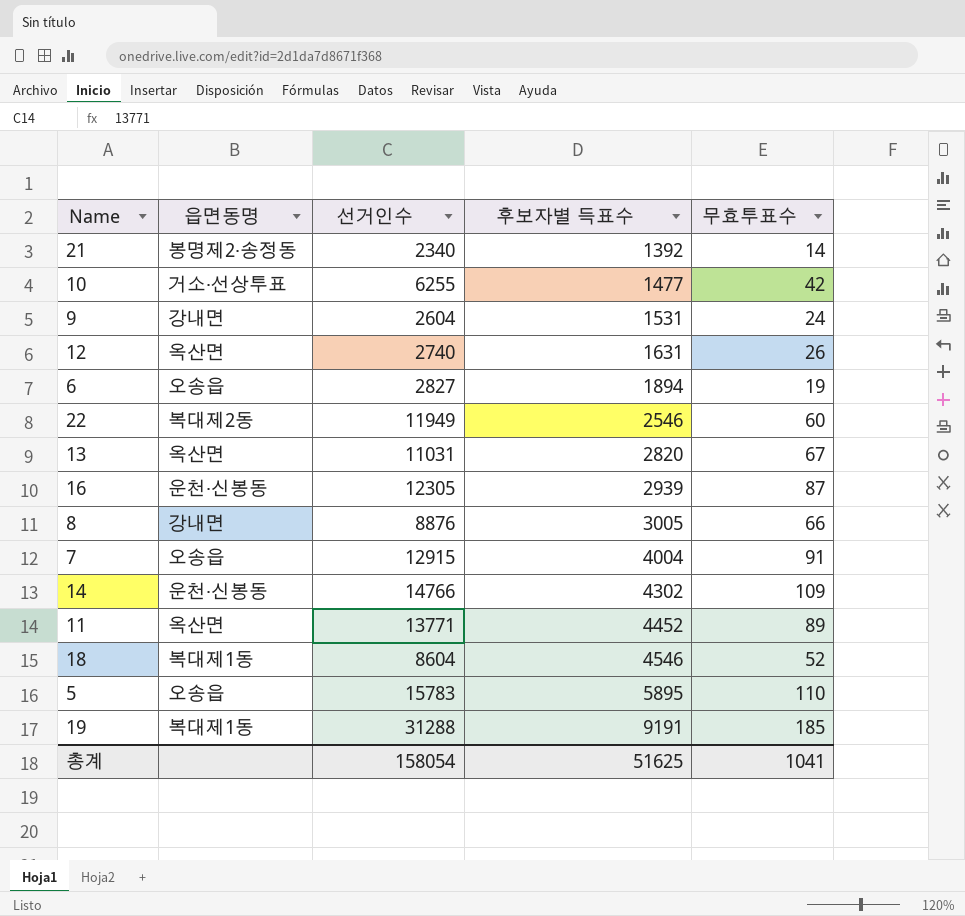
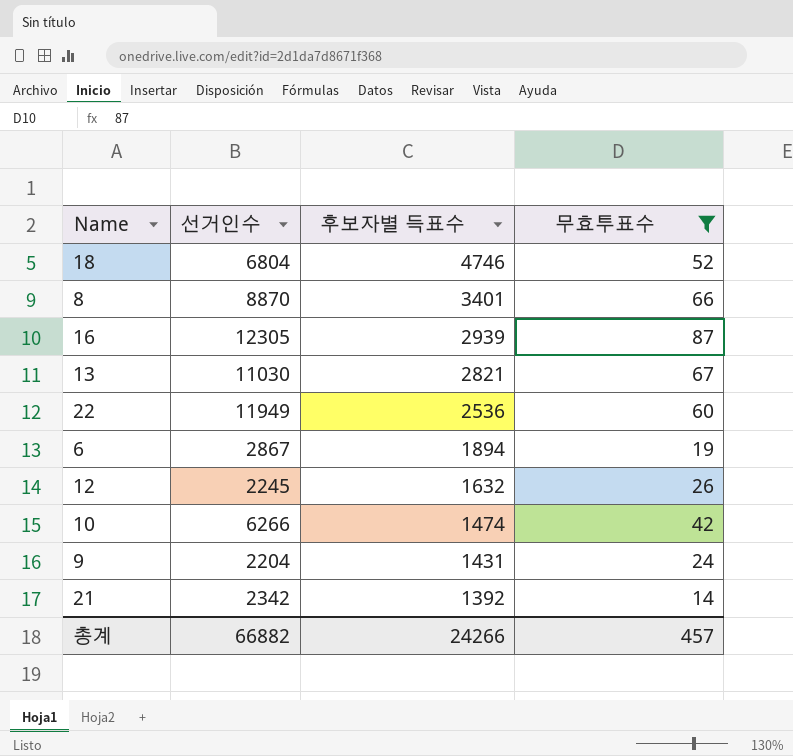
filter: none -> 무효투표수 <= 87
row order: 후보자별 득표수 ascending -> 후보자별 득표수 descending
column 읍면동명 | position: 2 -> none
18 | 선거인수: 8604 -> 6804
18 | 후보자별 득표수: 4546 -> 4746
8 | 선거인수: 8876 -> 8870
8 | 후보자별 득표수: 3005 -> 3401
13 | 선거인수: 11031 -> 11030
13 | 후보자별 득표수: 2820 -> 2821
22 | 후보자별 득표수: 2546 -> 2536
6 | 선거인수: 2827 -> 2867
12 | 선거인수: 2740 -> 2245
12 | 후보자별 득표수: 1631 -> 1632
10 | 선거인수: 6255 -> 6266
10 | 후보자별 득표수: 1477 -> 1474
9 | 선거인수: 2604 -> 2204
9 | 후보자별 득표수: 1531 -> 1431
21 | 선거인수: 2340 -> 2342
총계 | 선거인수: 158054 -> 66882
총계 | 후보자별 득표수: 51625 -> 24266
총계 | 무효투표수: 1041 -> 457

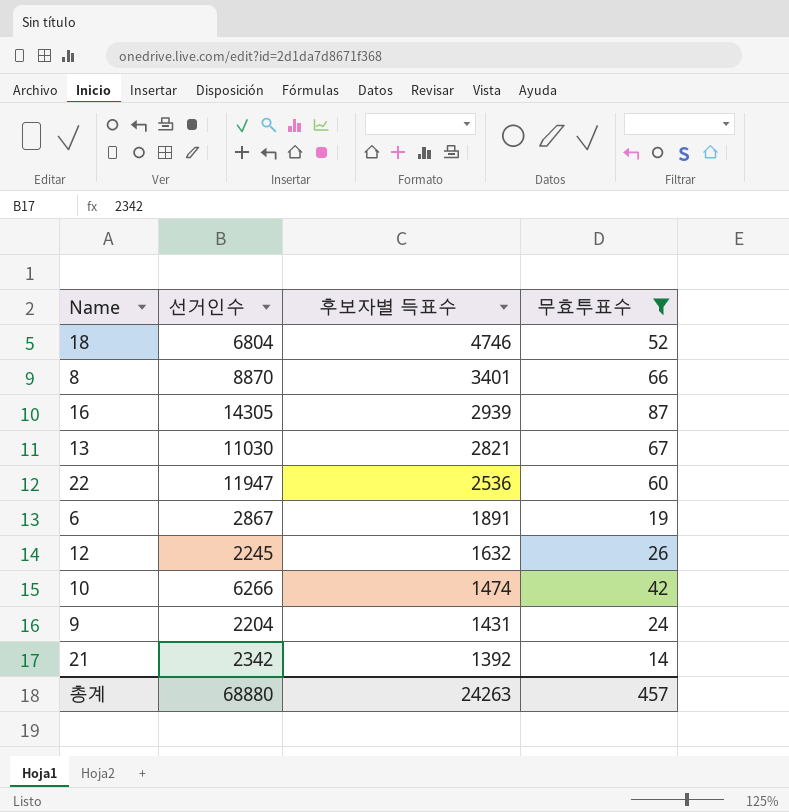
16 | 선거인수: 12305 -> 14305
22 | 선거인수: 11949 -> 11947
6 | 후보자별 득표수: 1894 -> 1891
총계 | 선거인수: 66882 -> 68880
총계 | 후보자별 득표수: 24266 -> 24263

